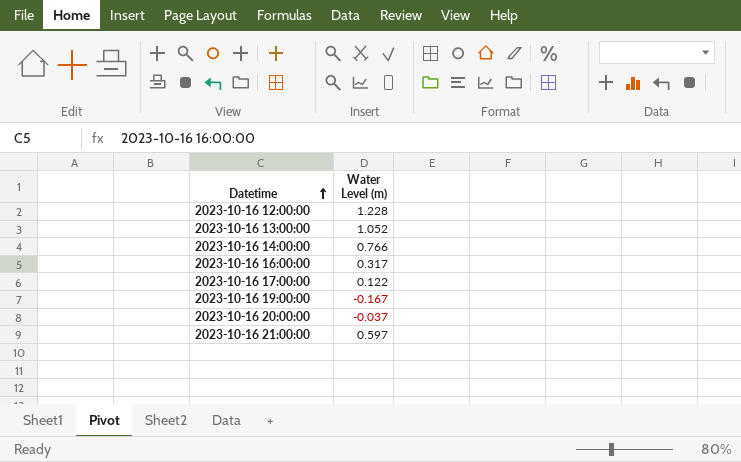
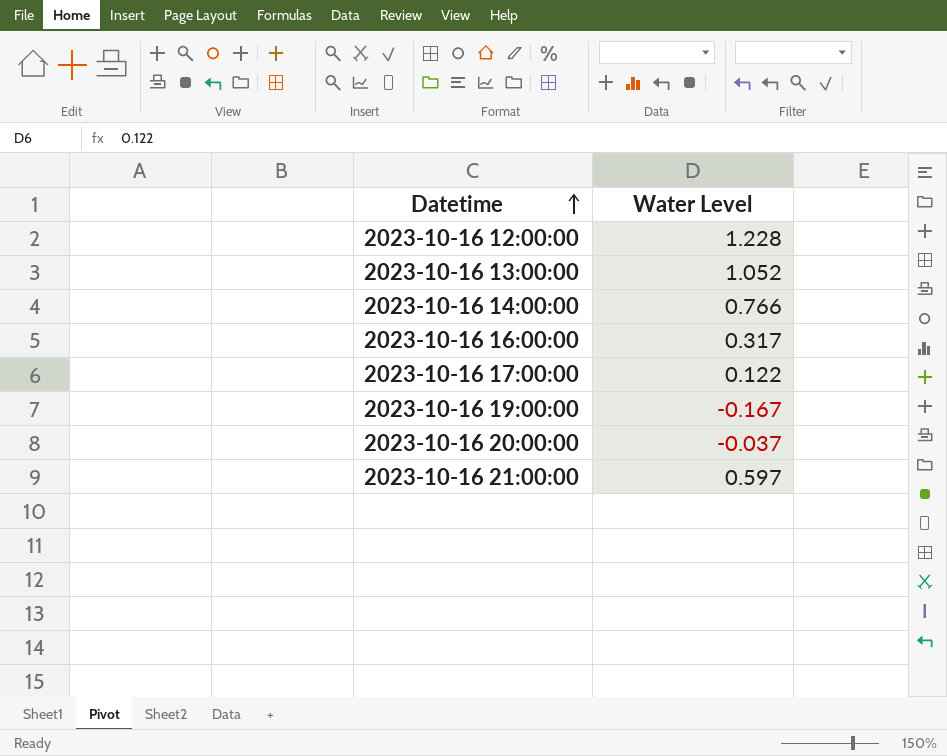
column name: Water Level (m) -> Water Level

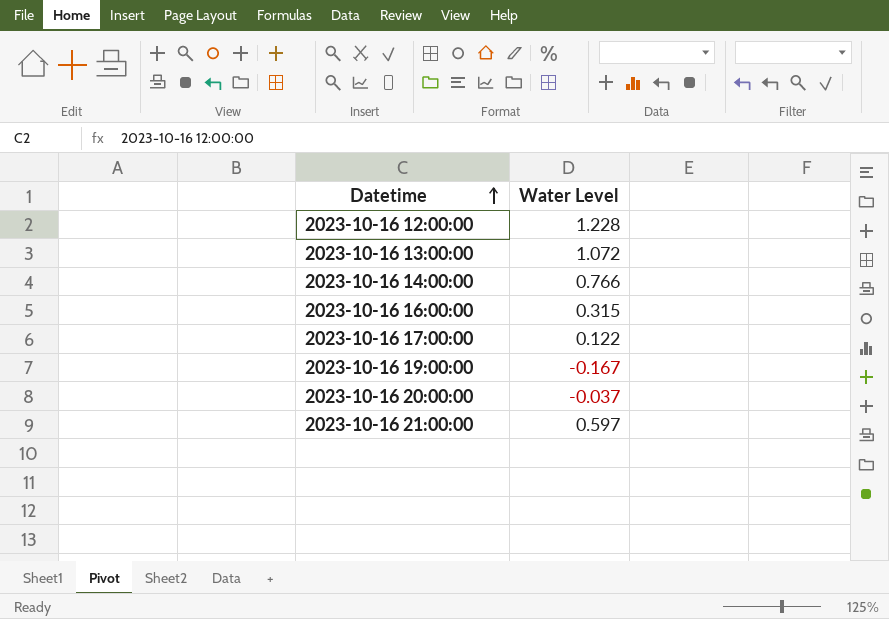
2023-10-16 13:00:00 | Water Level: 1.052 -> 1.072
2023-10-16 16:00:00 | Water Level: 0.317 -> 0.315

